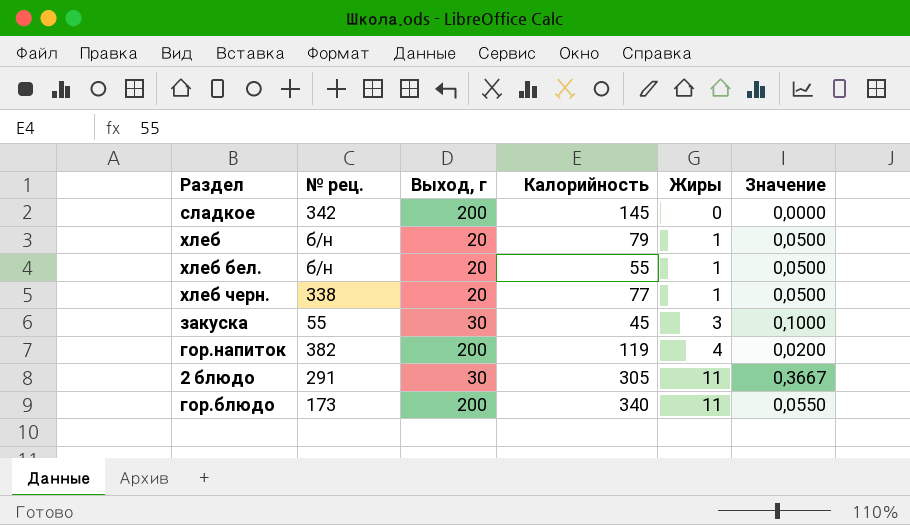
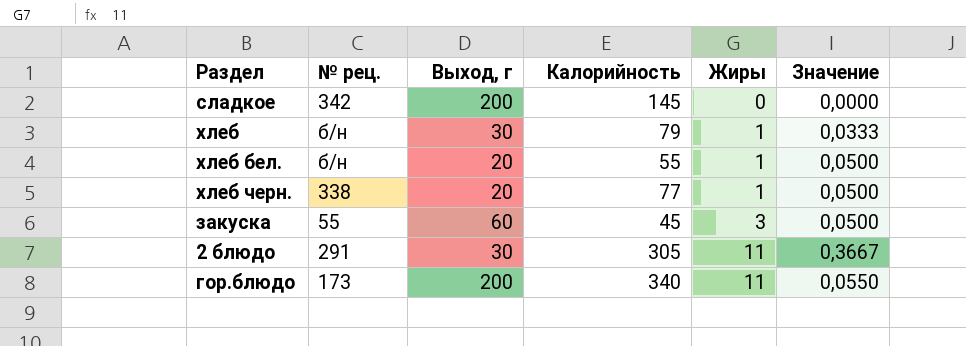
row гор.напиток: 382 | 200 | 119 | 4 | 0,0200 -> none
хлеб | Выход, г: 20 -> 30
хлеб | Значение: 0,0500 -> 0,0333
закуска | Выход, г: 30 -> 60
закуска | Значение: 0,1000 -> 0,0500

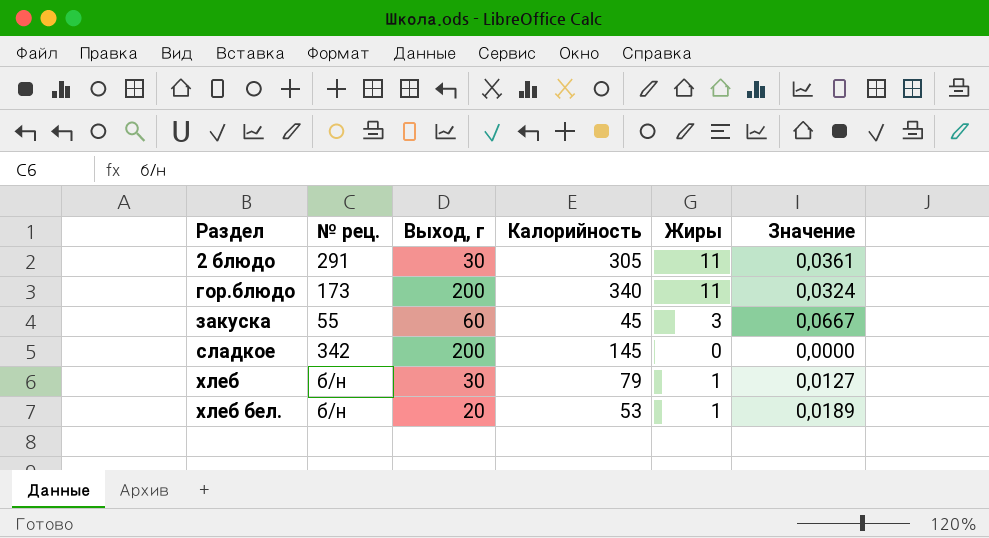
row order: Жиры ascending -> Раздел ascending
column Значение | formula: [Жиры] / [Выход, г] -> [Жиры] / [Калорийность]
row хлеб черн.: 338 | 20 | 77 | 1 | 0,0500 -> none
хлеб бел. | Калорийность: 55 -> 53

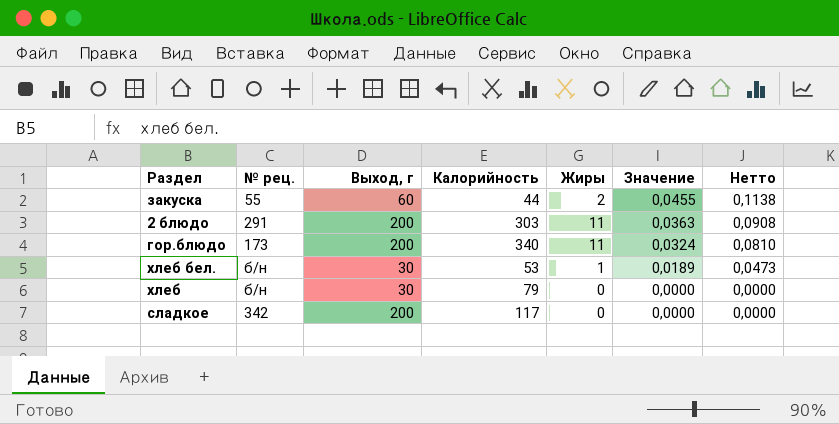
row order: Раздел ascending -> Значение descending
column Нетто | formula: none -> [Значение] * 2,5
закуска | Калорийность: 45 -> 44
закуска | Жиры: 3 -> 2
закуска | Значение: 0,0667 -> 0,0455
2 блюдо | Выход, г: 30 -> 200
2 блюдо | Калорийность: 305 -> 303
2 блюдо | Значение: 0,0361 -> 0,0363
хлеб бел. | Выход, г: 20 -> 30
хлеб | Жиры: 1 -> 0
хлеб | Значение: 0,0127 -> 0,0000
сладкое | Калорийность: 145 -> 117

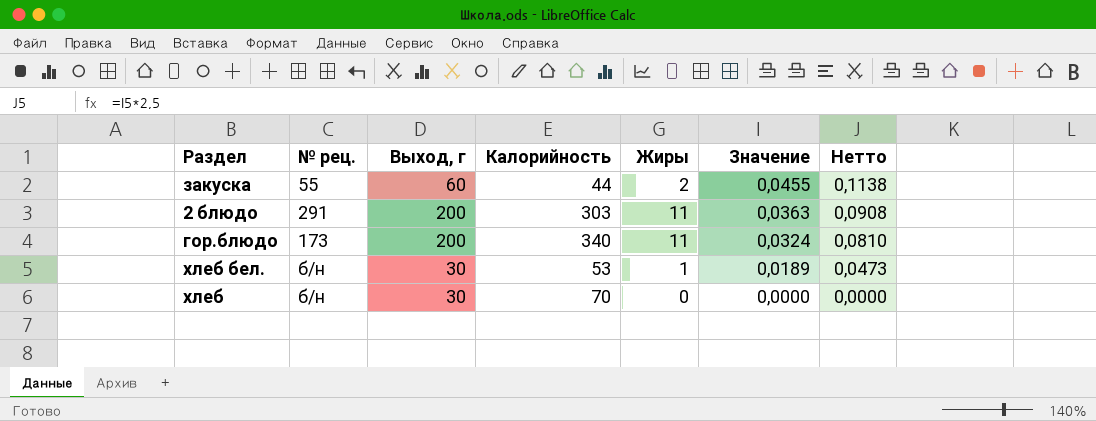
row сладкое: 342 | 200 | 117 | 0 | 0,0000 | 0,0000 -> none
хлеб | Калорийность: 79 -> 70

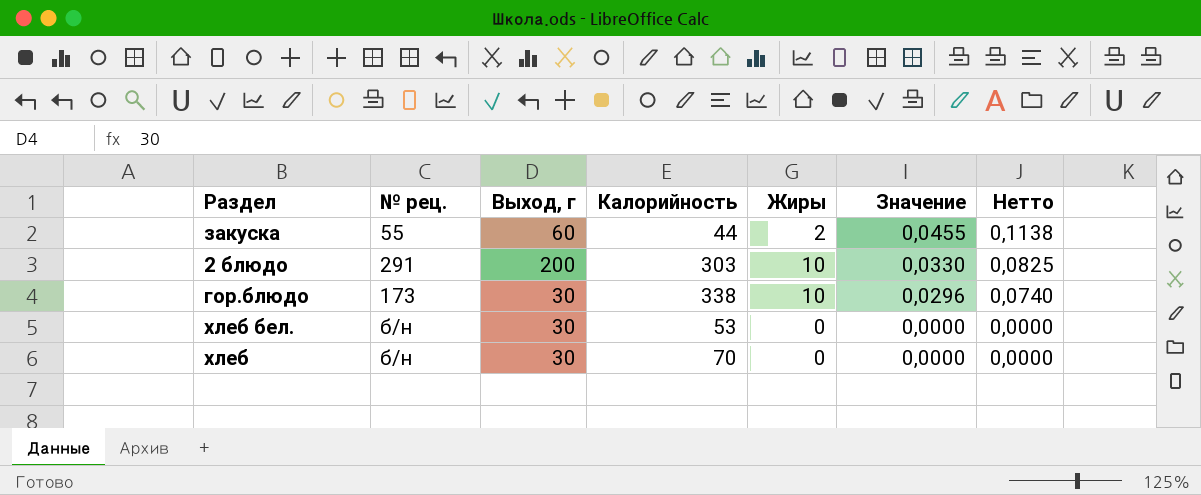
2 блюдо | Жиры: 11 -> 10
2 блюдо | Значение: 0,0363 -> 0,0330
2 блюдо | Нетто: 0,0908 -> 0,0825
гор.блюдо | Выход, г: 200 -> 30
гор.блюдо | Калорийность: 340 -> 338
гор.блюдо | Жиры: 11 -> 10
гор.блюдо | Значение: 0,0324 -> 0,0296
гор.блюдо | Нетто: 0,0810 -> 0,0740
хлеб бел. | Жиры: 1 -> 0
хлеб бел. | Значение: 0,0189 -> 0,0000
хлеб бел. | Нетто: 0,0473 -> 0,0000

